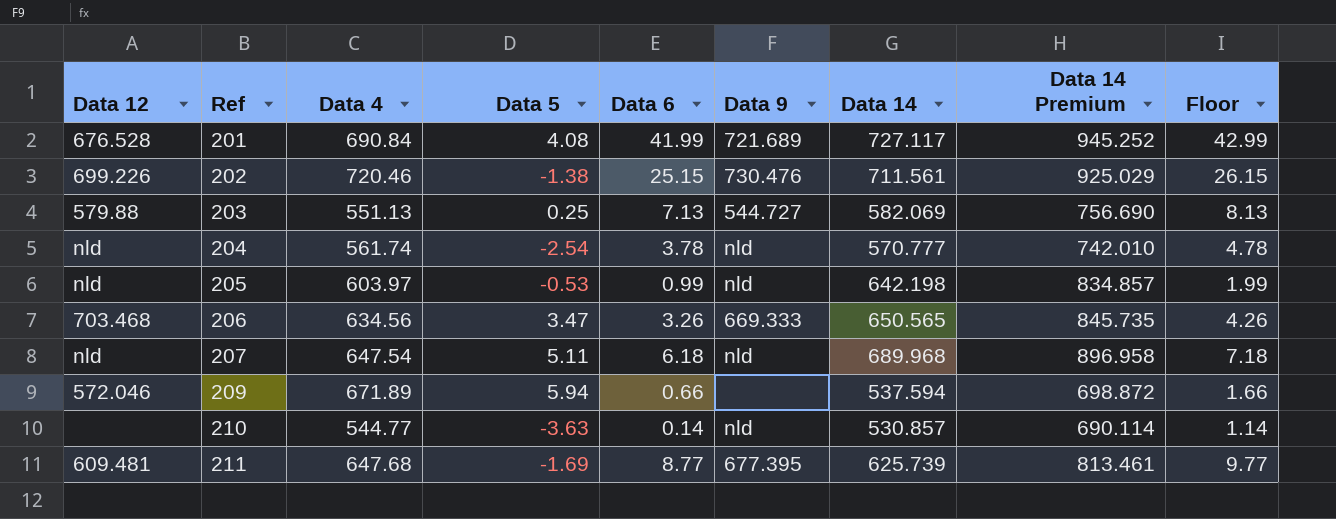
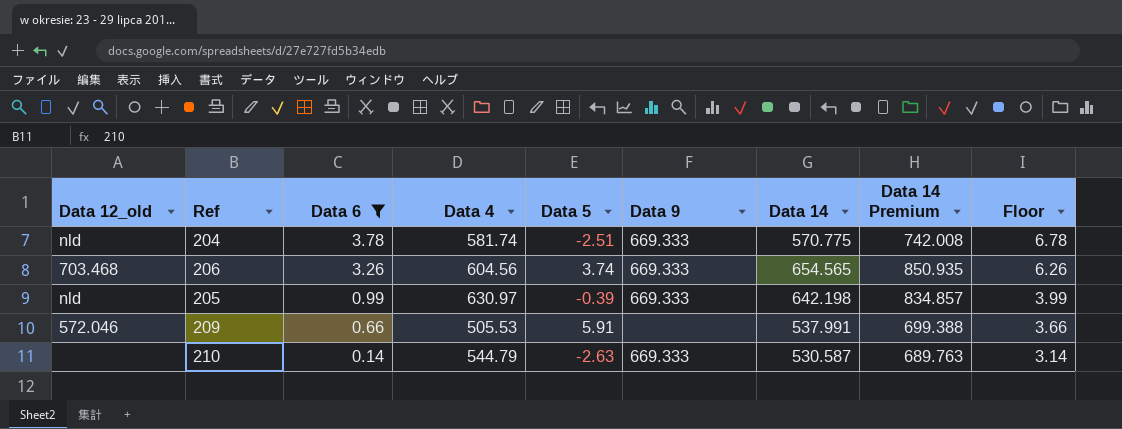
filter: none -> Data 6 <= 3.78
row order: Ref ascending -> Data 6 descending
column name: Data 12 -> Data 12_old
column Data 6 | position: 5 -> 3
column Floor | formula: [Data 6] + 1 -> [Data 6] + 3
204 | Data 4: 561.74 -> 581.74
204 | Data 5: -2.54 -> -2.51
204 | Data 9: nld -> 669.333
204 | Data 14: 570.777 -> 570.775
204 | Data 14 Premium: 742.010 -> 742.008
206 | Data 4: 634.56 -> 604.56
206 | Data 5: 3.47 -> 3.74
206 | Data 14: 650.565 -> 654.565
206 | Data 14 Premium: 845.735 -> 850.935
205 | Data 4: 603.97 -> 630.97
205 | Data 5: -0.53 -> -0.39
205 | Data 9: nld -> 669.333
209 | Data 4: 671.89 -> 505.53
209 | Data 5: 5.94 -> 5.91
209 | Data 14: 537.594 -> 537.991
209 | Data 14 Premium: 698.872 -> 699.388
210 | Data 4: 544.77 -> 544.79
210 | Data 5: -3.63 -> -2.63
210 | Data 9: nld -> 669.333
210 | Data 14: 530.857 -> 530.587
210 | Data 14 Premium: 690.114 -> 689.763

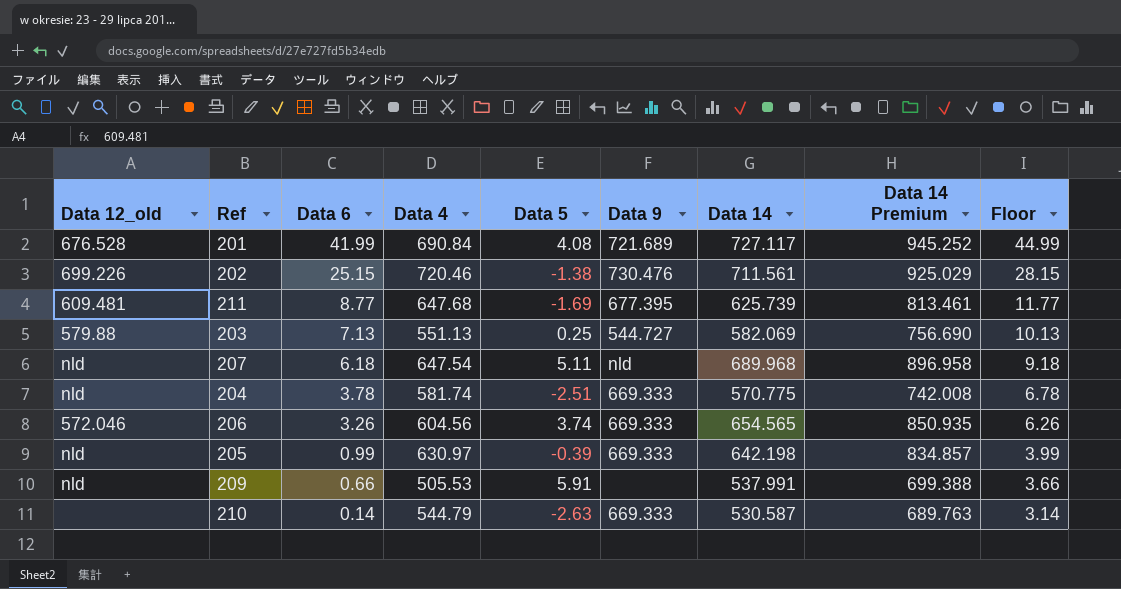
filter: Data 6 <= 3.78 -> none
206 | Data 12_old: 703.468 -> 572.046
209 | Data 12_old: 572.046 -> nld

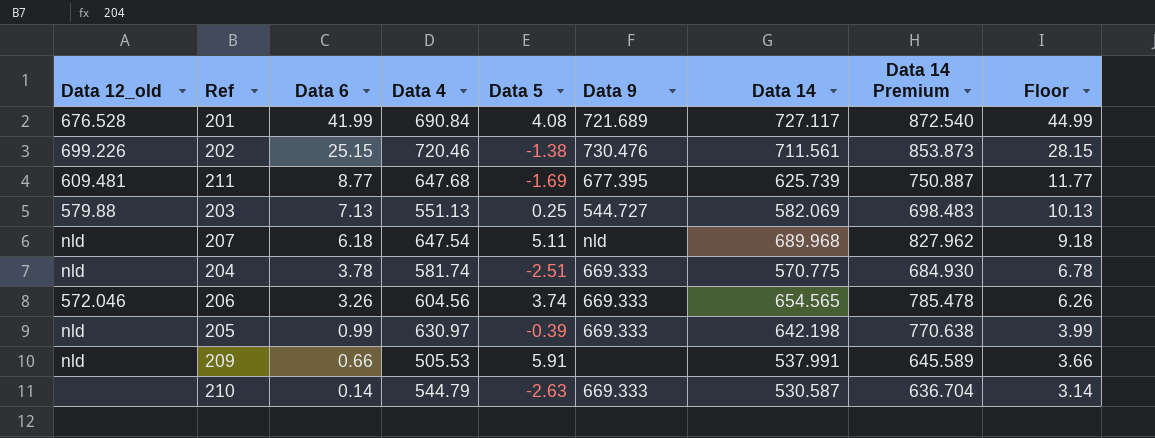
column Data 14 Premium | formula: [Data 14] * 1.3 -> [Data 14] * 1.2

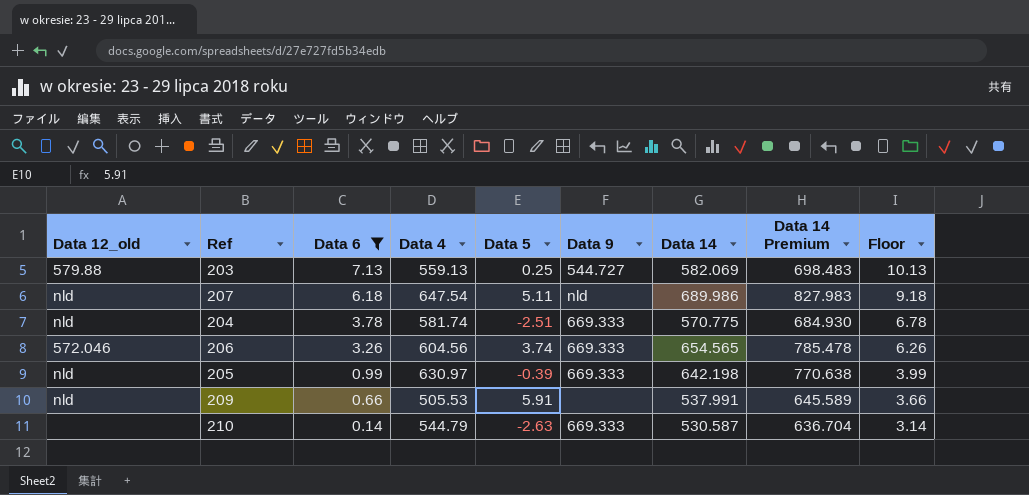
filter: none -> Data 6 <= 7.13
203 | Data 4: 551.13 -> 559.13
207 | Data 14: 689.968 -> 689.986
207 | Data 14 Premium: 827.962 -> 827.983

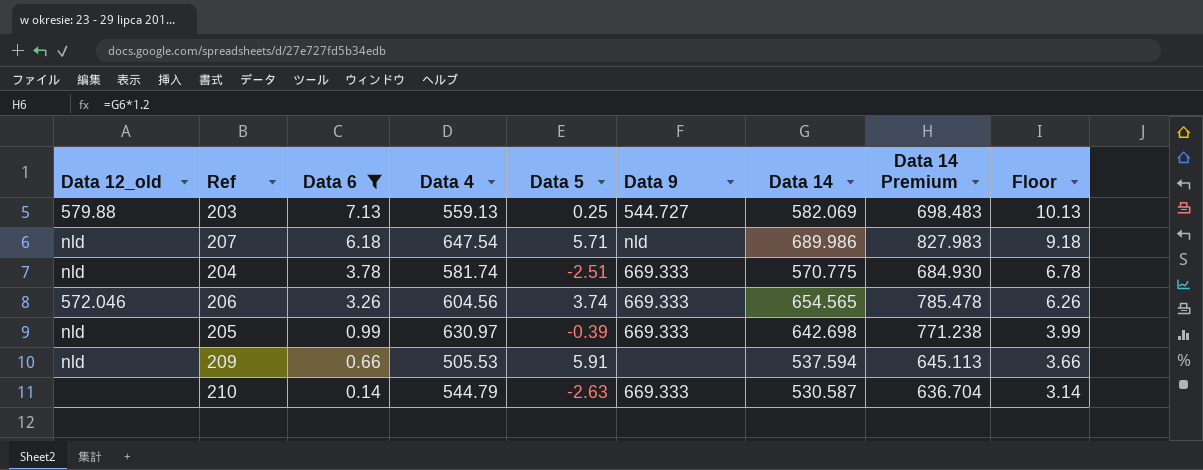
207 | Data 5: 5.11 -> 5.71
205 | Data 14: 642.198 -> 642.698
205 | Data 14 Premium: 770.638 -> 771.238
209 | Data 14: 537.991 -> 537.594
209 | Data 14 Premium: 645.589 -> 645.113

